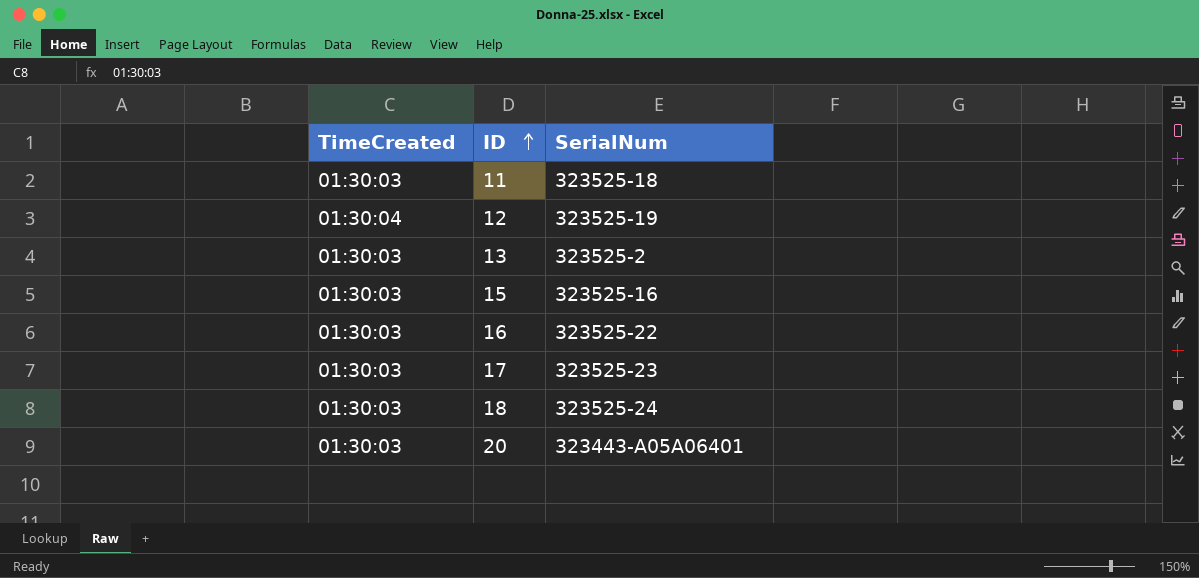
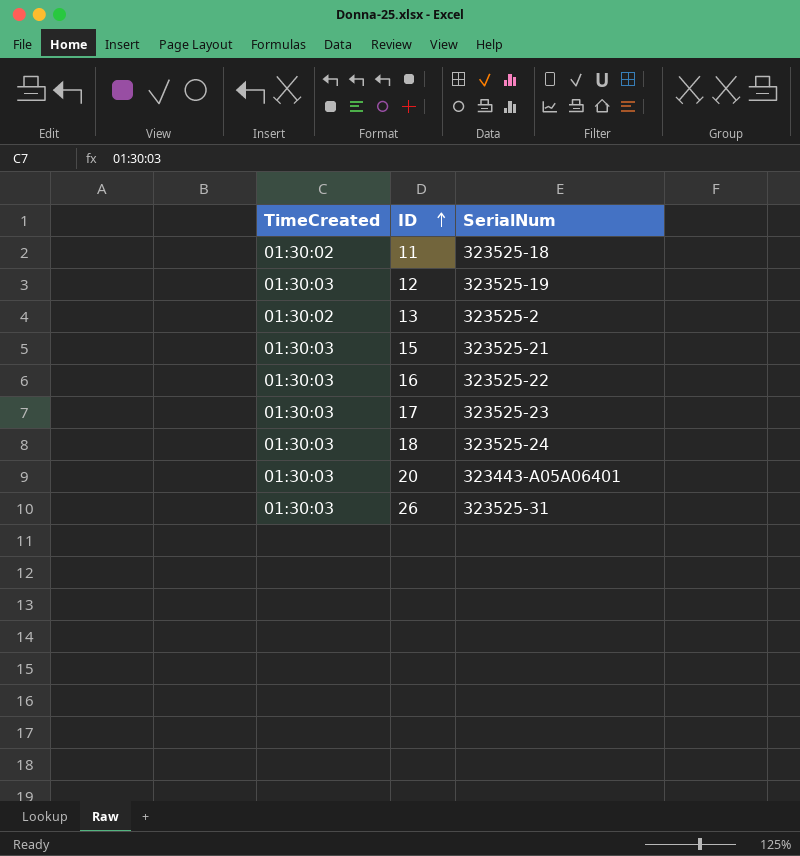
11 | TimeCreated: 01:30:03 -> 01:30:02
12 | TimeCreated: 01:30:04 -> 01:30:03
13 | TimeCreated: 01:30:03 -> 01:30:02
15 | SerialNum: 323525-16 -> 323525-21
row 26: none -> 01:30:03 | 323525-31

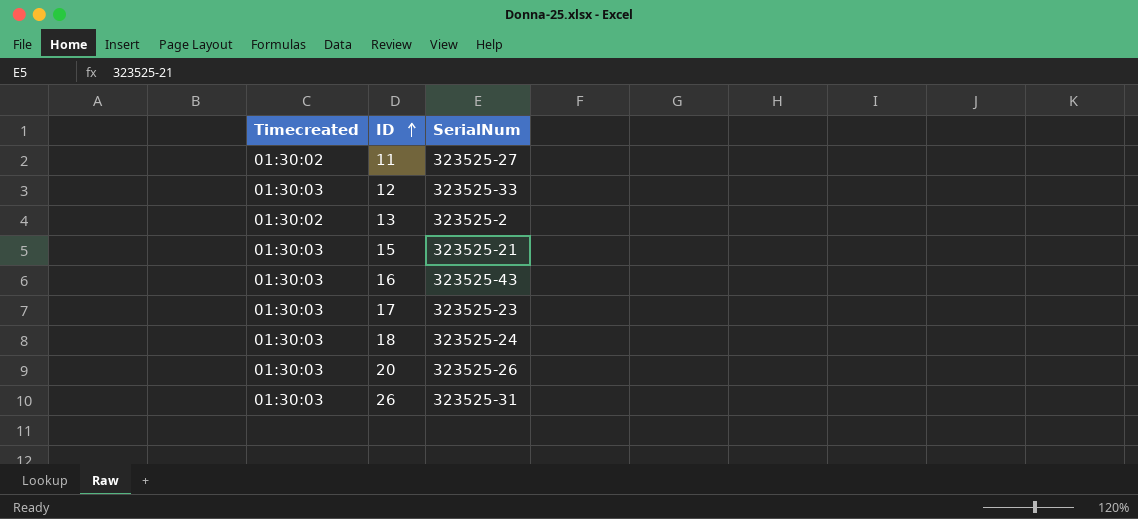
column name: TimeCreated -> Timecreated
11 | SerialNum: 323525-18 -> 323525-27
12 | SerialNum: 323525-19 -> 323525-33
16 | SerialNum: 323525-22 -> 323525-43
20 | SerialNum: 323443-A05A06401 -> 323525-26

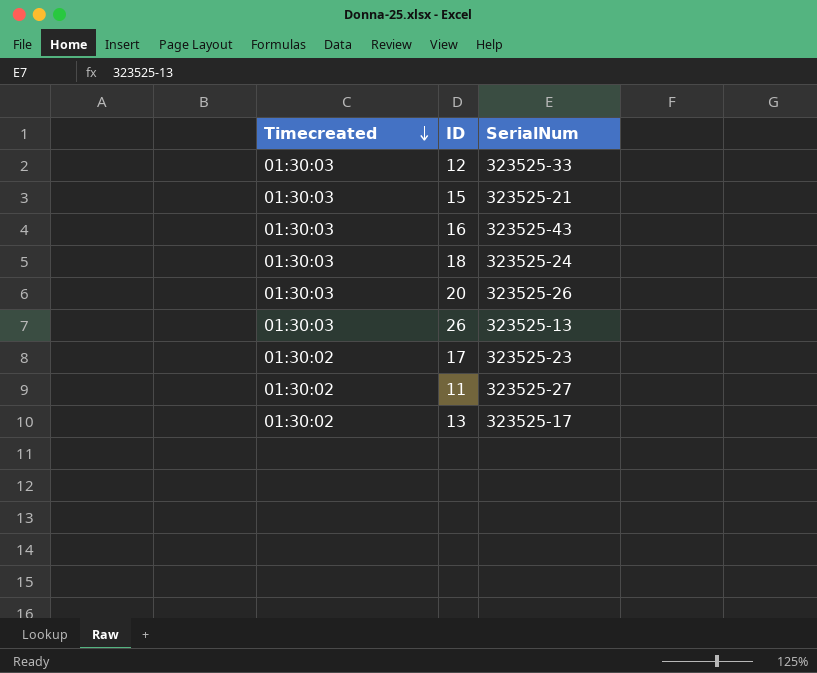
row order: ID ascending -> Timecreated descending
26 | SerialNum: 323525-31 -> 323525-13
17 | Timecreated: 01:30:03 -> 01:30:02
13 | SerialNum: 323525-2 -> 323525-17

